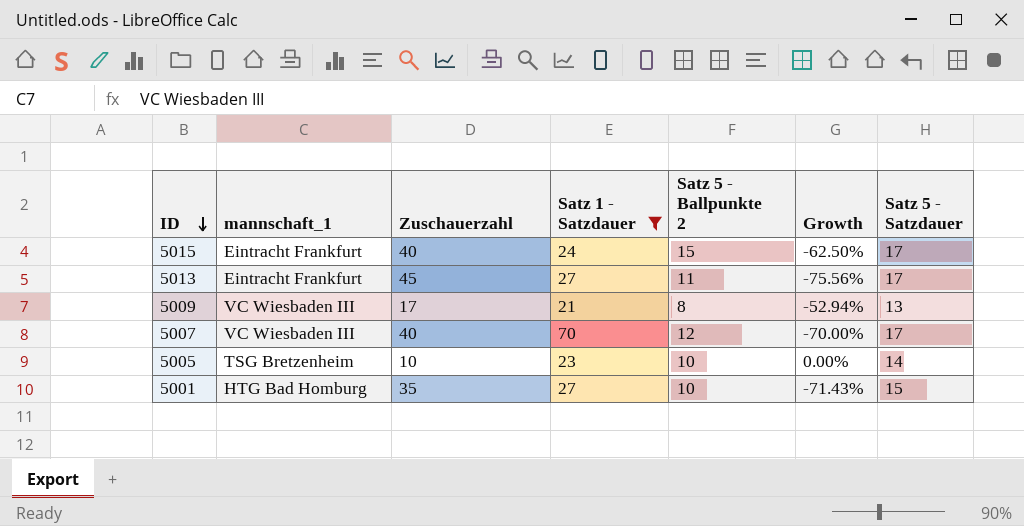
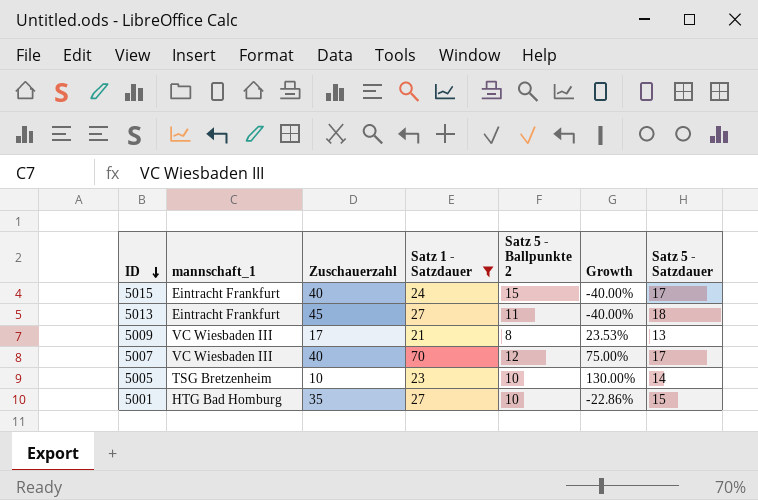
column Growth | formula: ([Satz 5 - Ballpunkte 2] - [Zuschauerzahl]) / [Zuschauerzahl] -> ([Satz 1 - Satzdauer] - [Zuschauerzahl]) / [Zuschauerzahl]
5013 | Satz 5 - Satzdauer: 17 -> 18

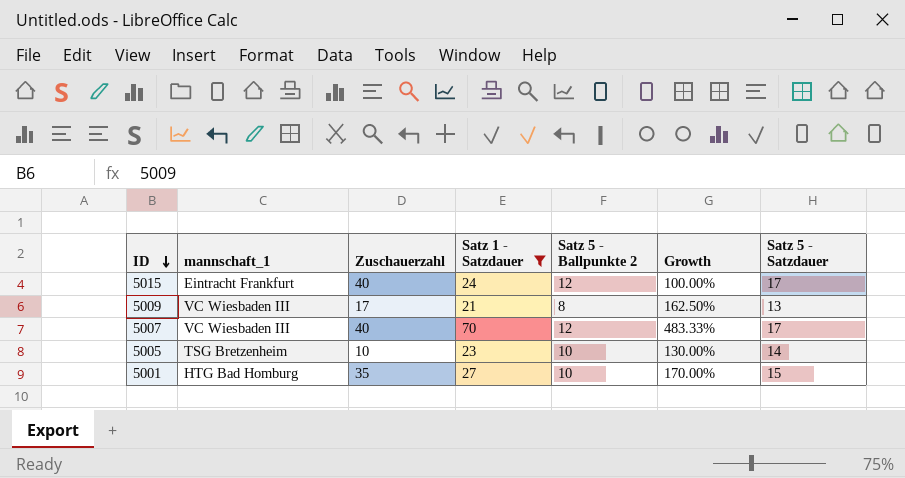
column Growth | formula: ([Satz 1 - Satzdauer] - [Zuschauerzahl]) / [Zuschauerzahl] -> ([Satz 1 - Satzdauer] - [Satz 5 - Ballpunkte 2]) / [Satz 5 - Ballpunkte 2]
row 5013: Eintracht Frankfurt | 45 | 27 | 11 | -40.00% | 18 -> none
5015 | Satz 5 - Ballpunkte 2: 15 -> 12

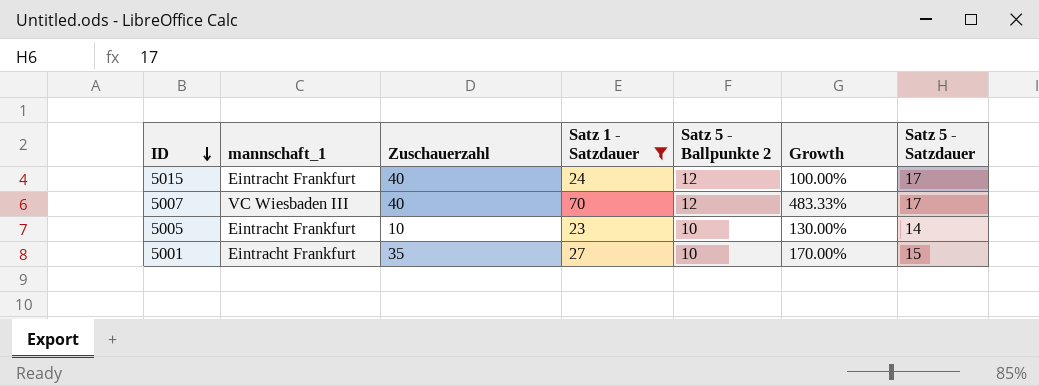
row 5009: VC Wiesbaden III | 17 | 21 | 8 | 162.50% | 13 -> none
5005 | mannschaft_1: TSG Bretzenheim -> Eintracht Frankfurt
5001 | mannschaft_1: HTG Bad Homburg -> Eintracht Frankfurt

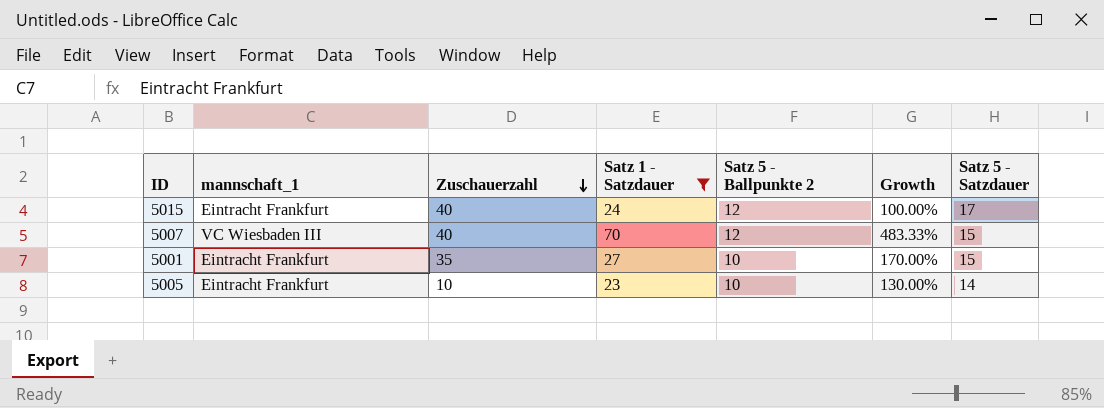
row order: ID descending -> Zuschauerzahl descending
5007 | Satz 5 - Satzdauer: 17 -> 15

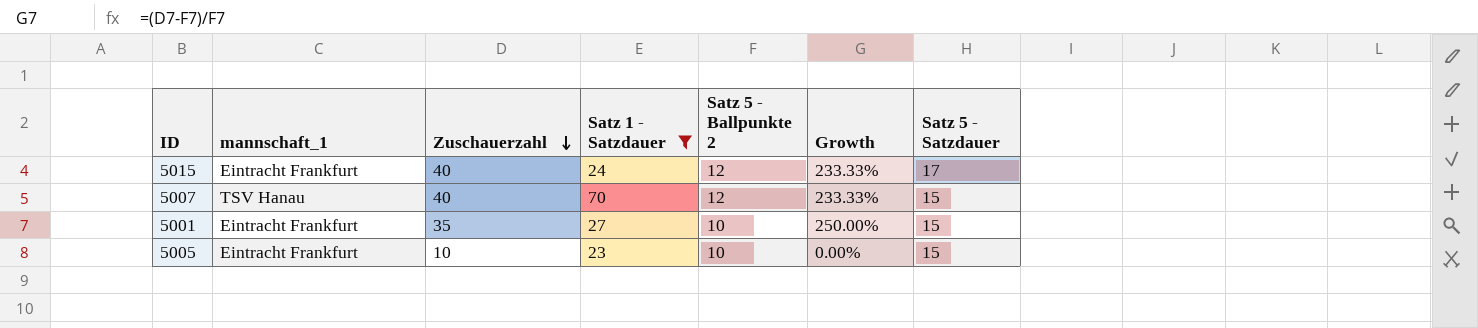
column Growth | formula: ([Satz 1 - Satzdauer] - [Satz 5 - Ballpunkte 2]) / [Satz 5 - Ballpunkte 2] -> ([Zuschauerzahl] - [Satz 5 - Ballpunkte 2]) / [Satz 5 - Ballpunkte 2]
5007 | mannschaft_1: VC Wiesbaden III -> TSV Hanau
5005 | Satz 5 - Satzdauer: 14 -> 15

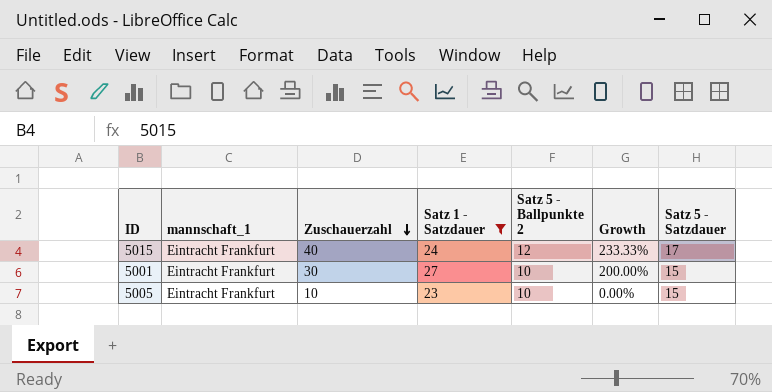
row 5007: TSV Hanau | 40 | 70 | 12 | 233.33% | 15 -> none
5001 | Zuschauerzahl: 35 -> 30
5001 | Growth: 250.00% -> 200.00%

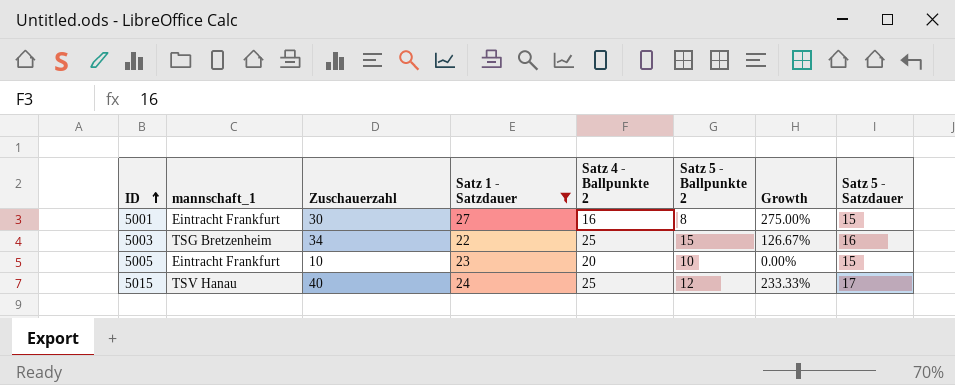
row order: Zuschauerzahl descending -> ID ascending
column Satz 4 - Ballpunkte 2 | position: none -> 5
5001 | Satz 5 - Ballpunkte 2: 10 -> 8
5001 | Growth: 200.00% -> 275.00%
row 5003: none -> TSG Bretzenheim | 34 | 22 | 25 | 15 | 126.67% | 16
5015 | mannschaft_1: Eintracht Frankfurt -> TSV Hanau

